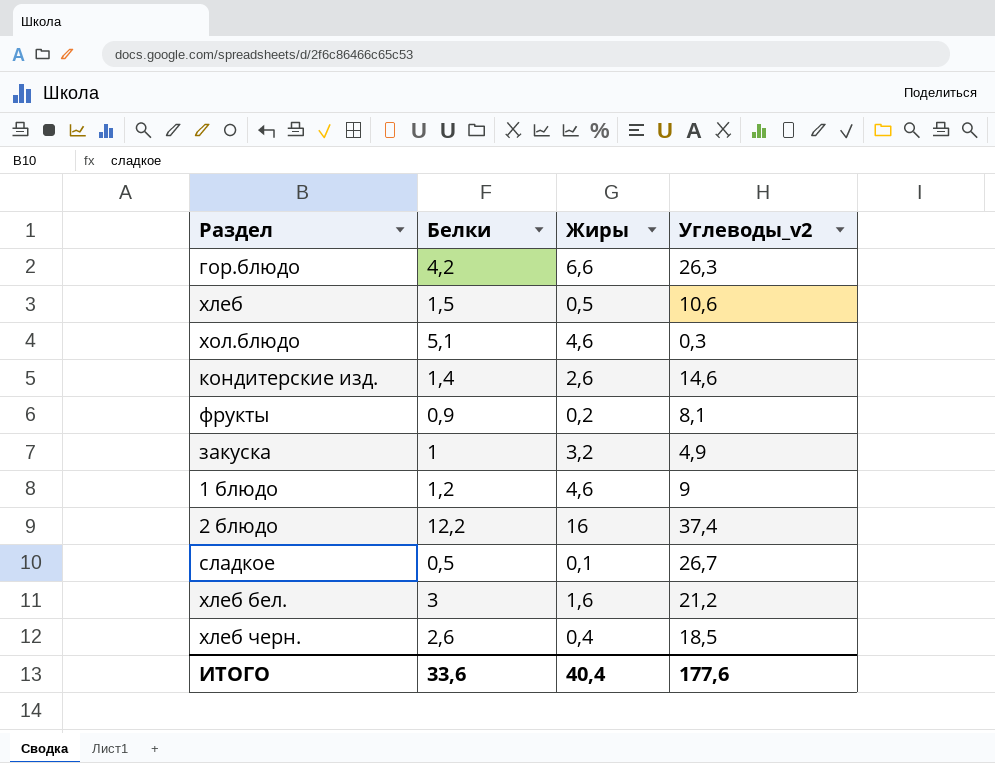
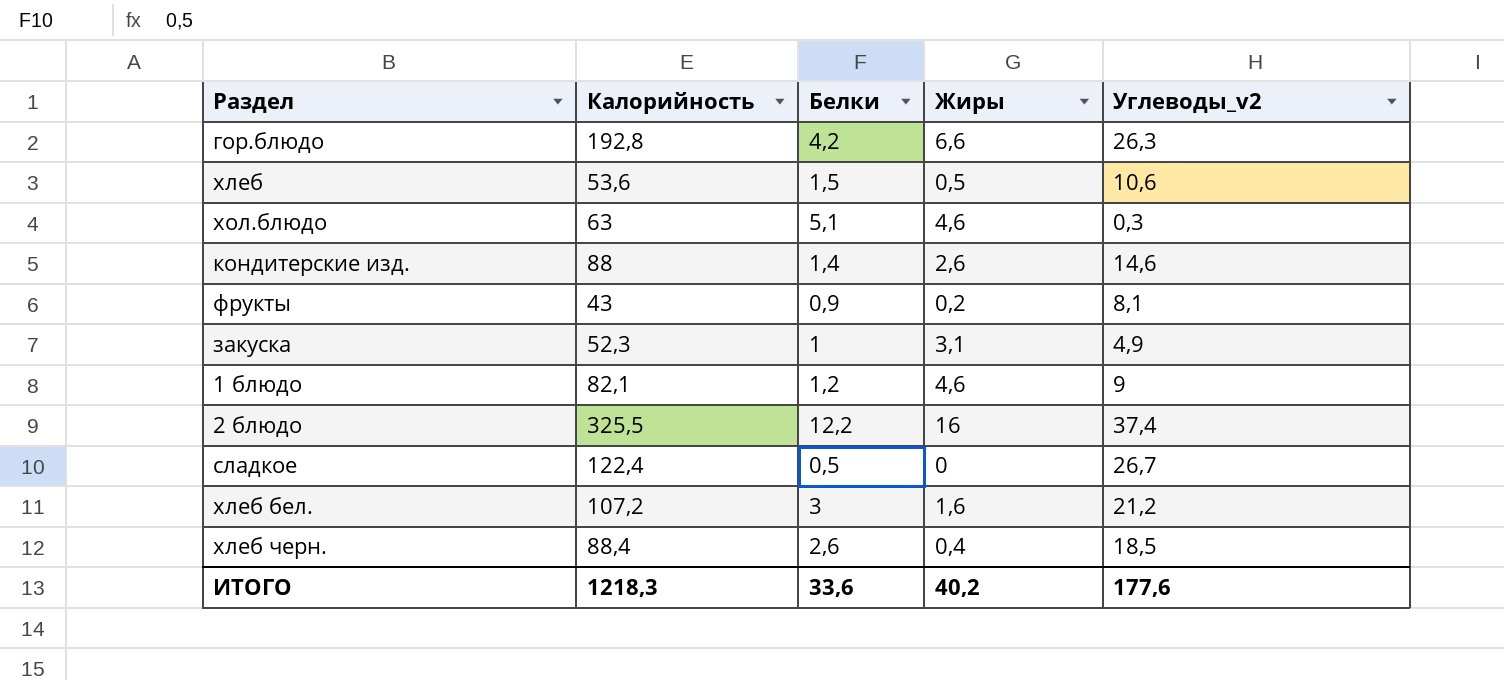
column Калорийность | position: none -> 2
закуска | Жиры: 3,2 -> 3,1
сладкое | Жиры: 0,1 -> 0
ИТОГО | Жиры: 40,4 -> 40,2

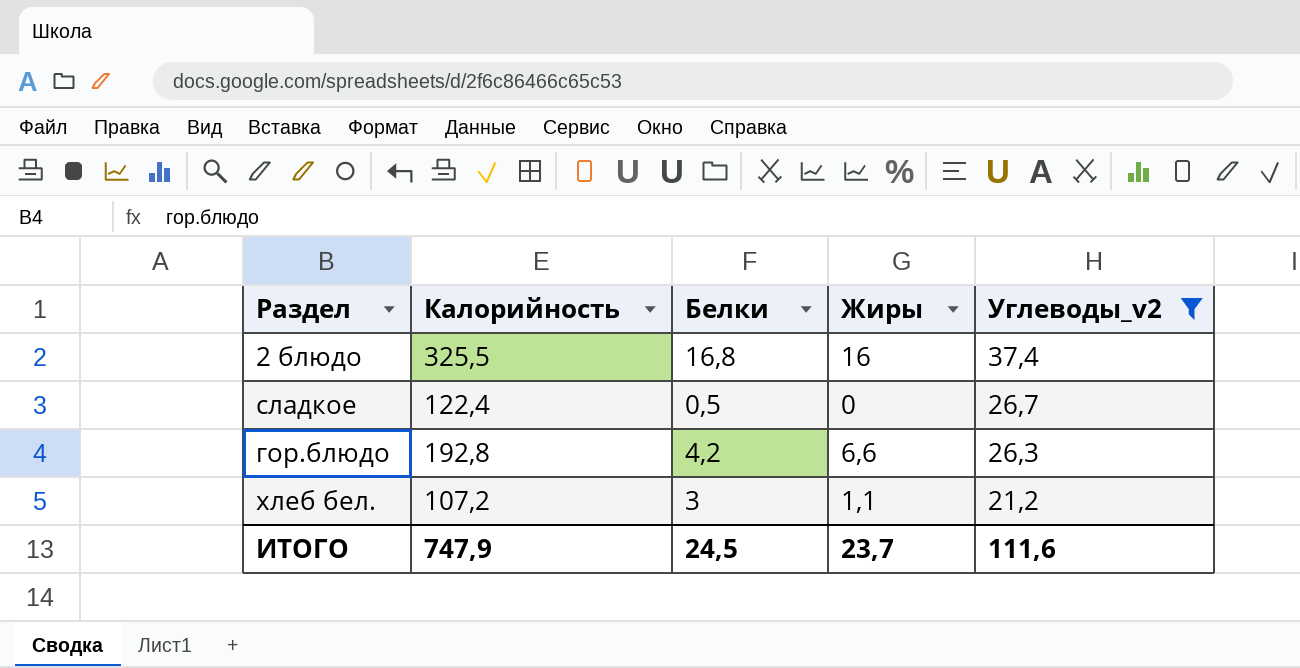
filter: none -> Углеводы_v2 >= 21,2
row order: none -> Углеводы_v2 descending
2 блюдо | Белки: 12,2 -> 16,8
хлеб бел. | Жиры: 1,6 -> 1,1
ИТОГО | Калорийность: 1218,3 -> 747,9
ИТОГО | Белки: 33,6 -> 24,5
ИТОГО | Жиры: 40,2 -> 23,7
ИТОГО | Углеводы_v2: 177,6 -> 111,6

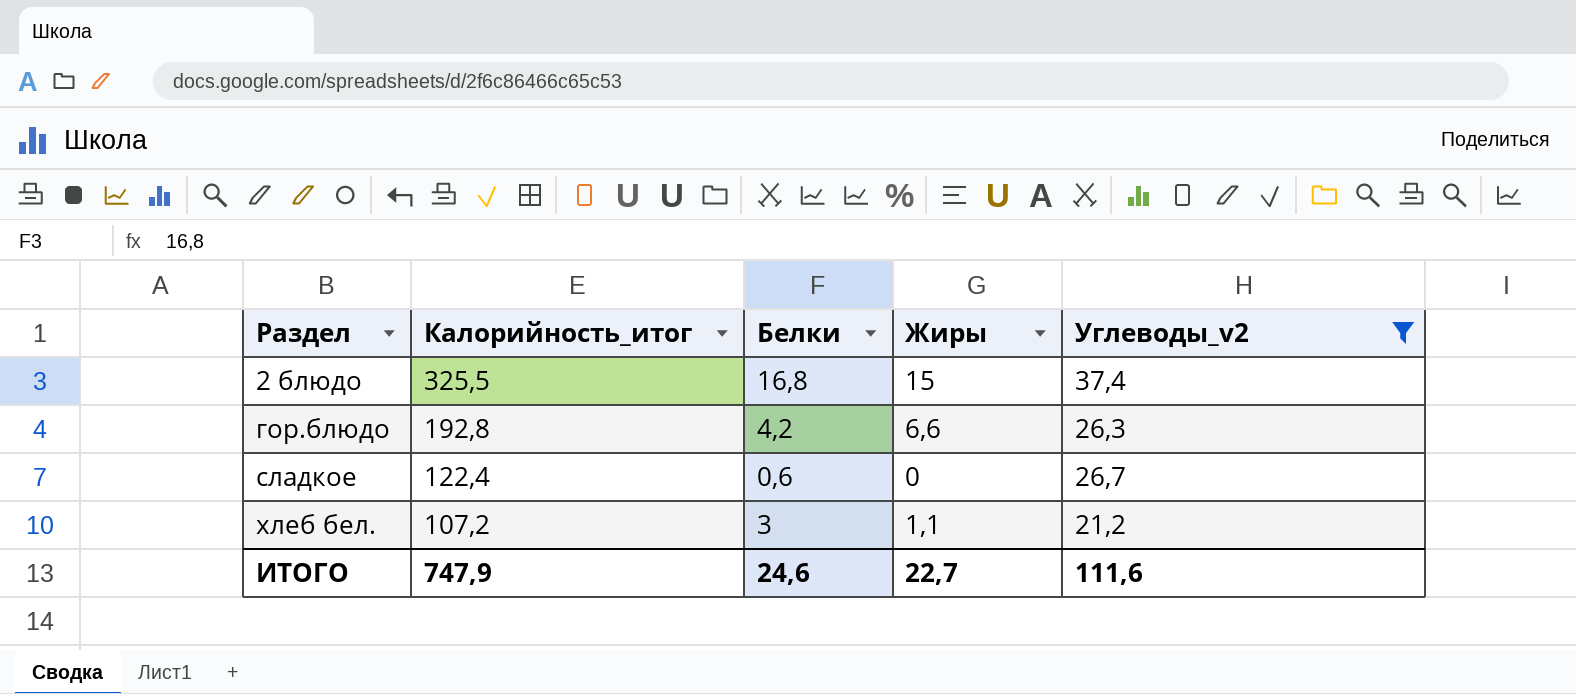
row order: Углеводы_v2 descending -> Раздел ascending
column name: Калорийность -> Калорийность_итог
2 блюдо | Жиры: 16 -> 15
сладкое | Белки: 0,5 -> 0,6
ИТОГО | Белки: 24,5 -> 24,6
ИТОГО | Жиры: 23,7 -> 22,7

